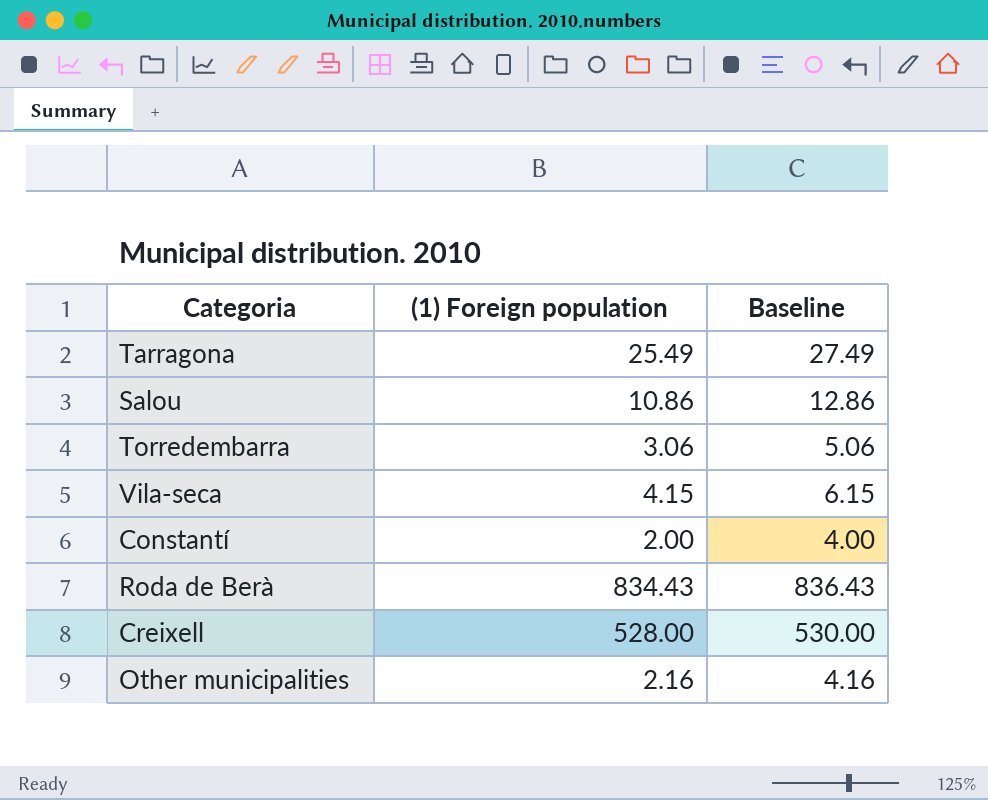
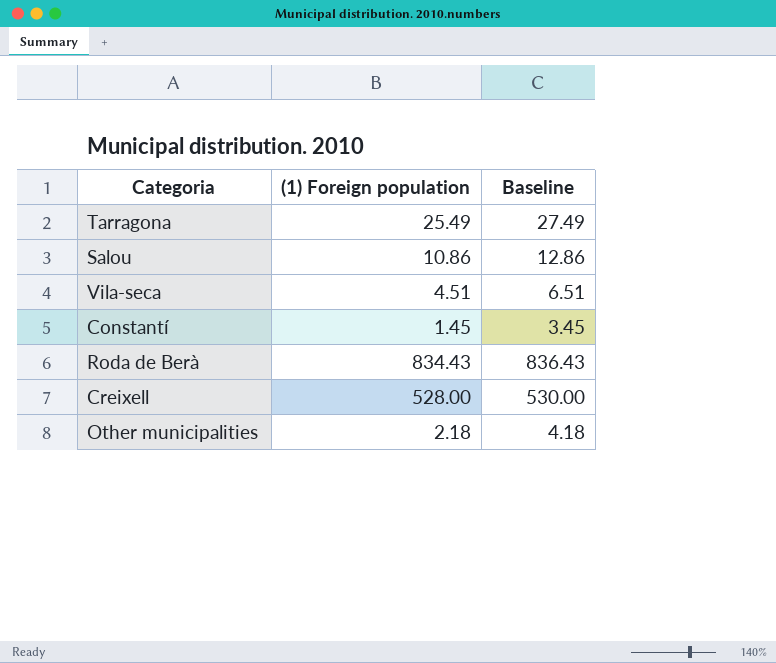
row Torredembarra: 3.06 | 5.06 -> none
Vila-seca | (1) Foreign population: 4.15 -> 4.51
Vila-seca | Baseline: 6.15 -> 6.51
Constantí | (1) Foreign population: 2.00 -> 1.45
Constantí | Baseline: 4.00 -> 3.45
Other municipalities | (1) Foreign population: 2.16 -> 2.18
Other municipalities | Baseline: 4.16 -> 4.18

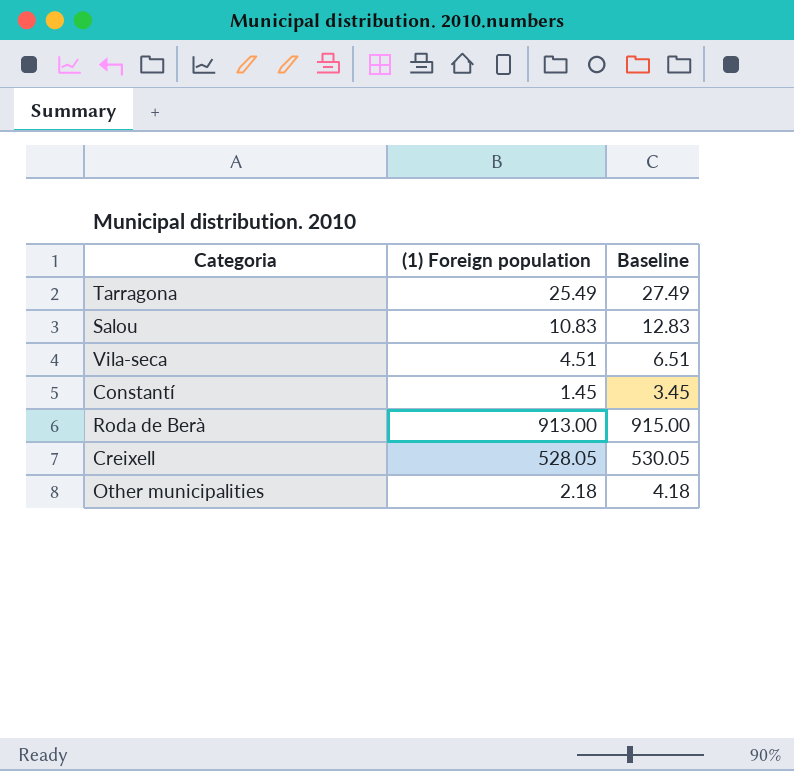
Salou | (1) Foreign population: 10.86 -> 10.83
Salou | Baseline: 12.86 -> 12.83
Roda de Berà | (1) Foreign population: 834.43 -> 913.00
Roda de Berà | Baseline: 836.43 -> 915.00
Creixell | (1) Foreign population: 528.00 -> 528.05
Creixell | Baseline: 530.00 -> 530.05

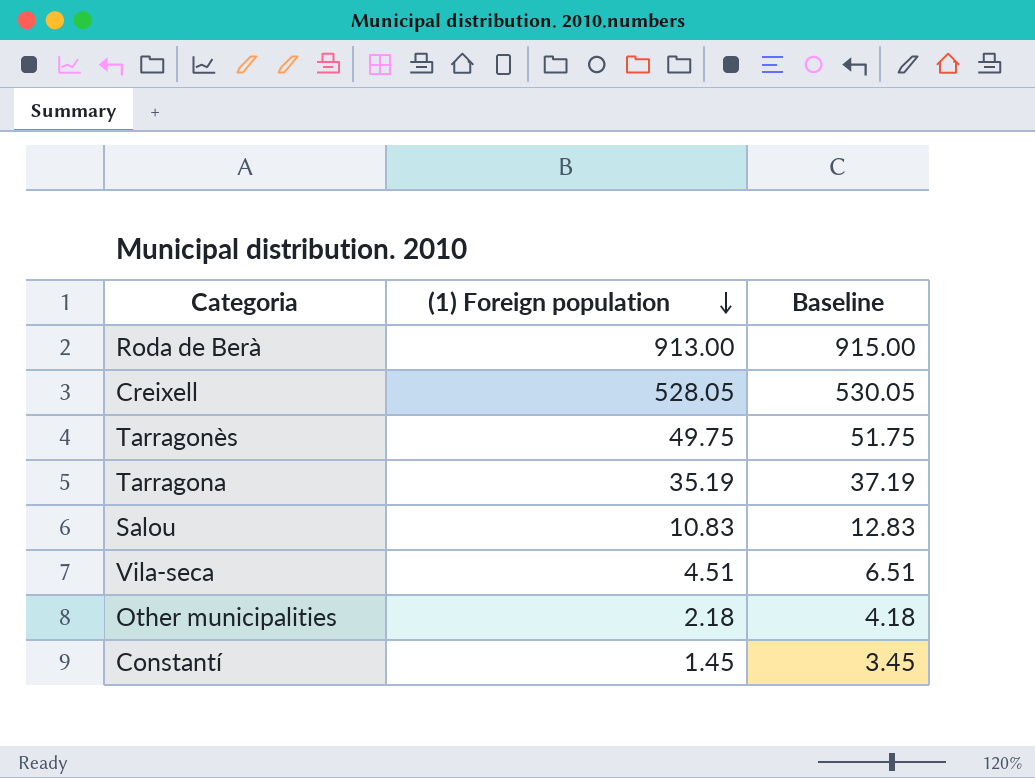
row order: none -> (1) Foreign population descending
row Tarragonès: none -> 49.75 | 51.75
Tarragona | (1) Foreign population: 25.49 -> 35.19
Tarragona | Baseline: 27.49 -> 37.19

